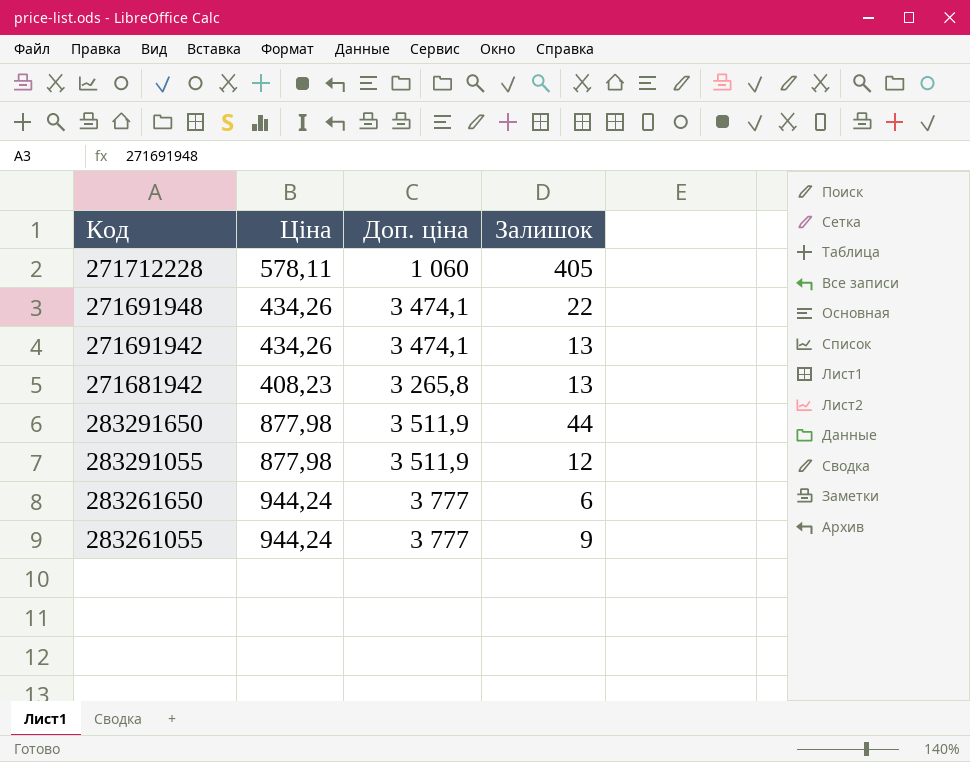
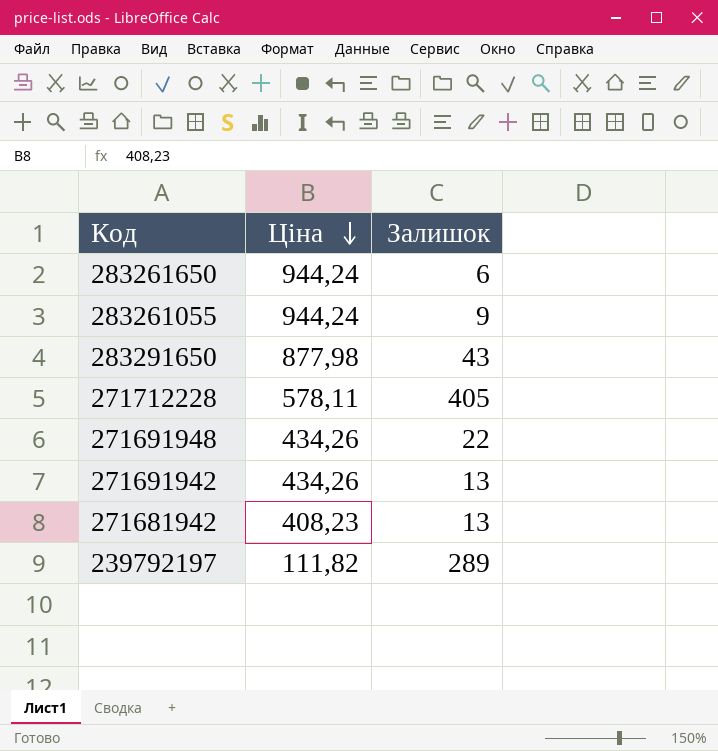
row order: none -> Ціна descending
column Доп. ціна | position: 3 -> none
row 283291055: 877,98 | 3 511,9 | 12 -> none
283291650 | Залишок: 44 -> 43
row 239792197: none -> 111,82 | 289

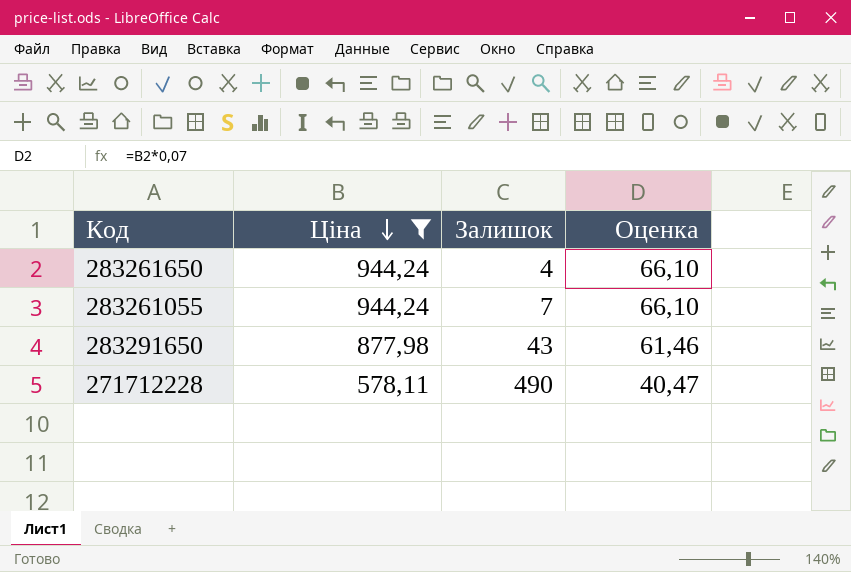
filter: none -> Ціна >= 578,11
column Оценка | formula: none -> [Ціна] * 0,07
283261650 | Залишок: 6 -> 4
283261055 | Залишок: 9 -> 7
271712228 | Залишок: 405 -> 490

